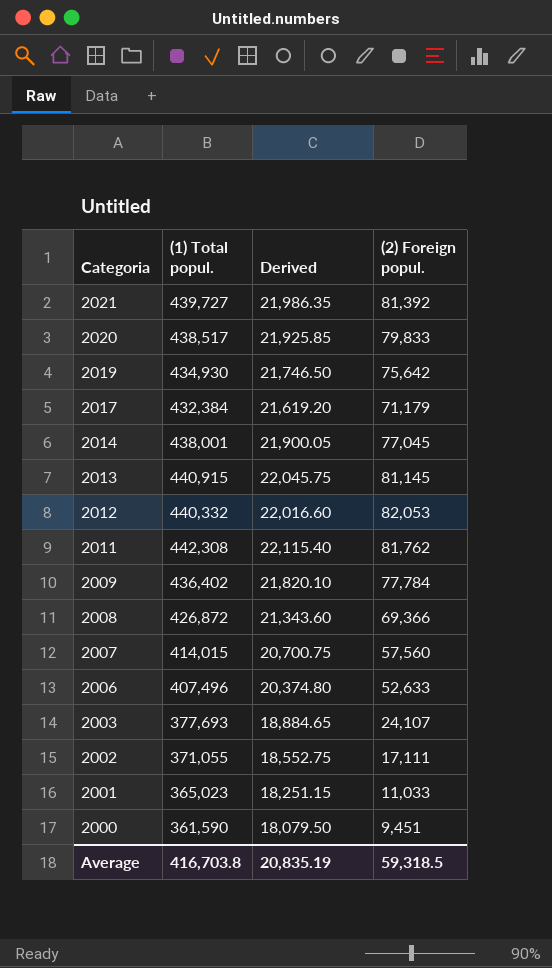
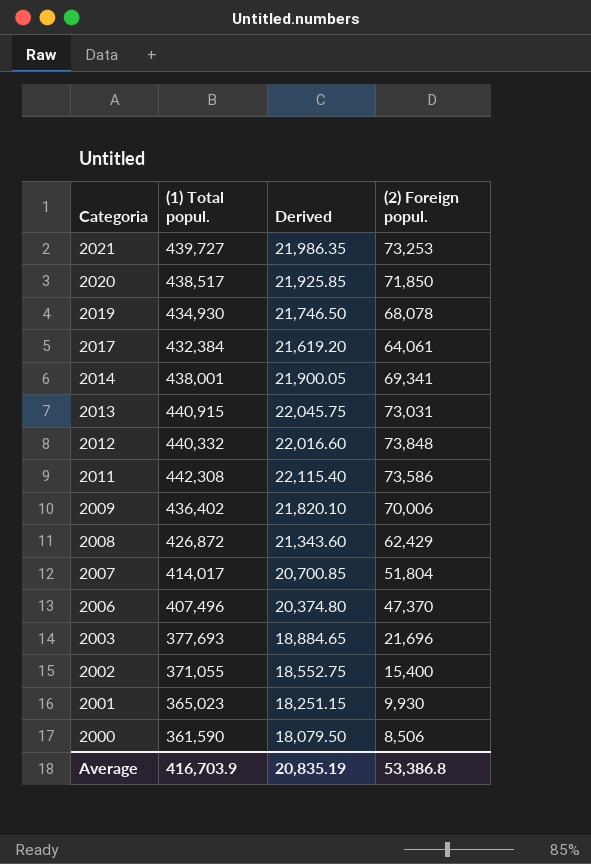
2021 | (2) Foreign popul.: 81,392 -> 73,253
2020 | (2) Foreign popul.: 79,833 -> 71,850
2019 | (2) Foreign popul.: 75,642 -> 68,078
2017 | (2) Foreign popul.: 71,179 -> 64,061
2014 | (2) Foreign popul.: 77,045 -> 69,341
2013 | (2) Foreign popul.: 81,145 -> 73,031
2012 | (2) Foreign popul.: 82,053 -> 73,848
2011 | (2) Foreign popul.: 81,762 -> 73,586
2009 | (2) Foreign popul.: 77,784 -> 70,006
2008 | (2) Foreign popul.: 69,366 -> 62,429
2007 | (1) Total popul.: 414,015 -> 414,017
2007 | Derived: 20,700.75 -> 20,700.85
2007 | (2) Foreign popul.: 57,560 -> 51,804
2006 | (2) Foreign popul.: 52,633 -> 47,370
2003 | (2) Foreign popul.: 24,107 -> 21,696
2002 | (2) Foreign popul.: 17,111 -> 15,400
2001 | (2) Foreign popul.: 11,033 -> 9,930
2000 | (2) Foreign popul.: 9,451 -> 8,506
Average | (1) Total popul.: 416,703.8 -> 416,703.9
Average | (2) Foreign popul.: 59,318.5 -> 53,386.8

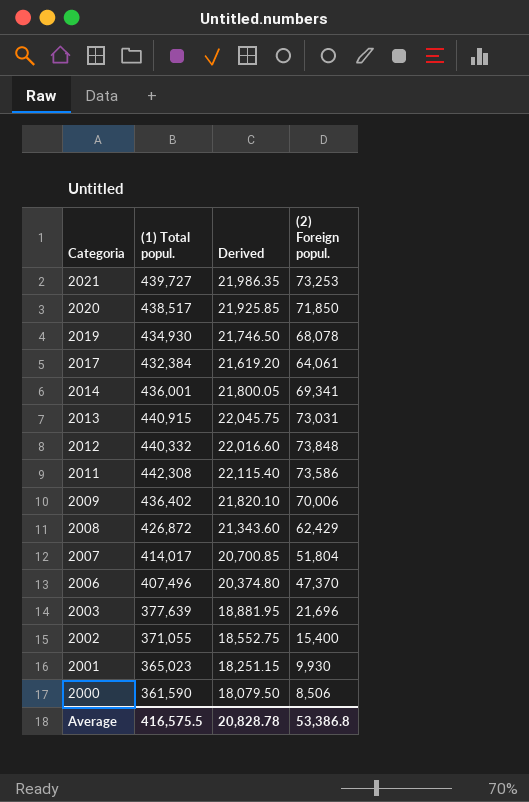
2014 | (1) Total popul.: 438,001 -> 436,001
2014 | Derived: 21,900.05 -> 21,800.05
2003 | (1) Total popul.: 377,693 -> 377,639
2003 | Derived: 18,884.65 -> 18,881.95
Average | (1) Total popul.: 416,703.9 -> 416,575.5
Average | Derived: 20,835.19 -> 20,828.78

